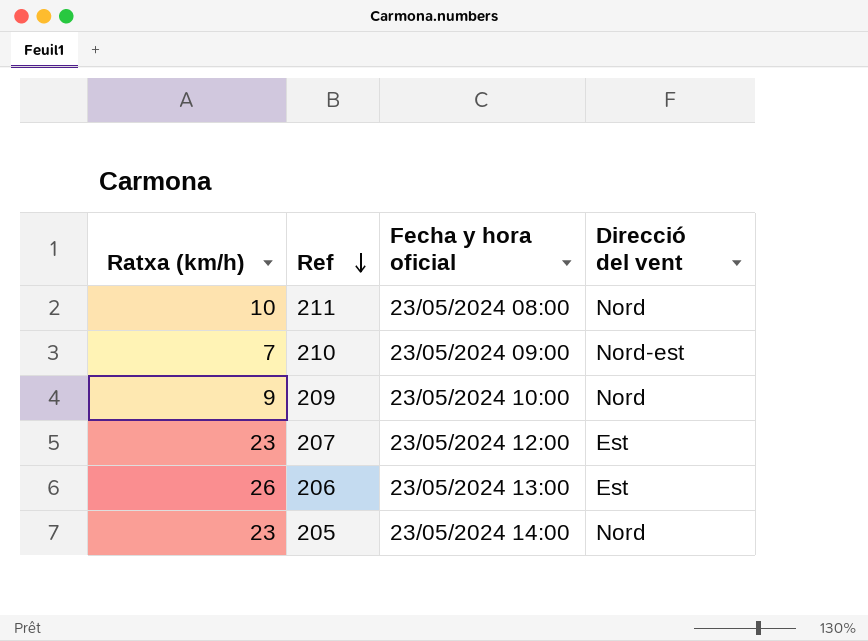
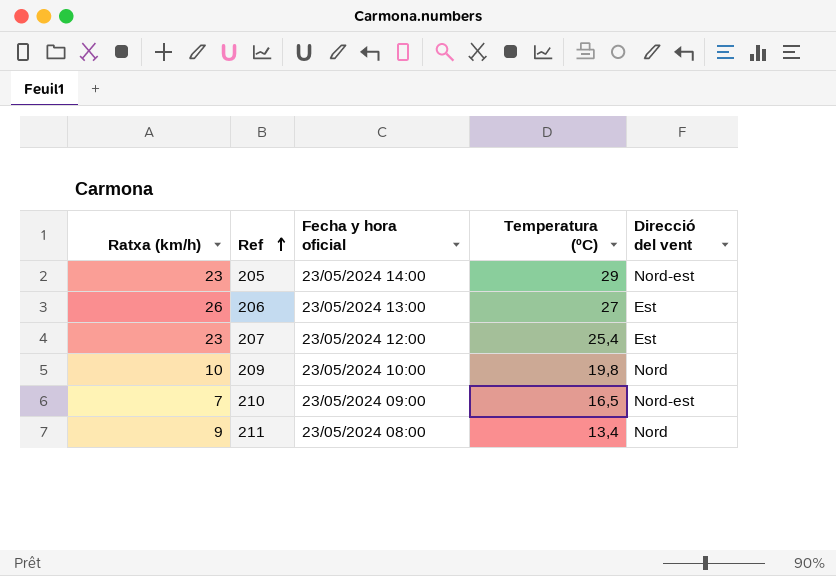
row order: Ref descending -> Ref ascending
column Temperatura (ºC) | position: none -> 4
205 | Direcció del vent: Nord -> Nord-est
209 | Ratxa (km/h): 9 -> 10
211 | Ratxa (km/h): 10 -> 9

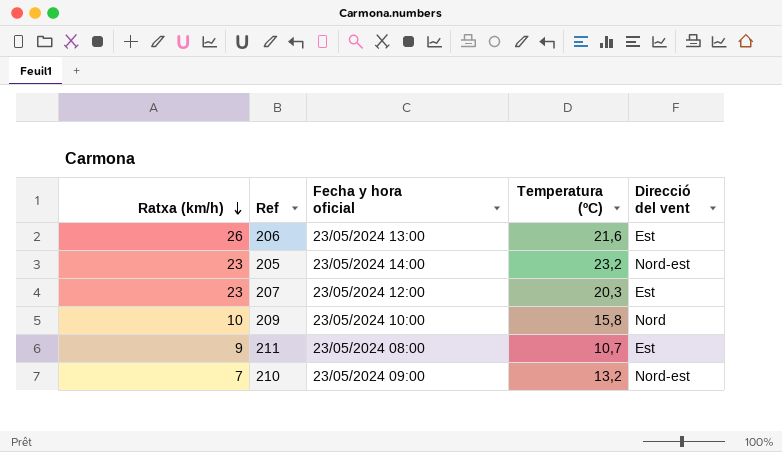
row order: Ref ascending -> Ratxa (km/h) descending
206 | Temperatura (ºC): 27 -> 21,6
205 | Temperatura (ºC): 29 -> 23,2
207 | Temperatura (ºC): 25,4 -> 20,3
209 | Temperatura (ºC): 19,8 -> 15,8
211 | Temperatura (ºC): 13,4 -> 10,7
211 | Direcció del vent: Nord -> Est
210 | Temperatura (ºC): 16,5 -> 13,2

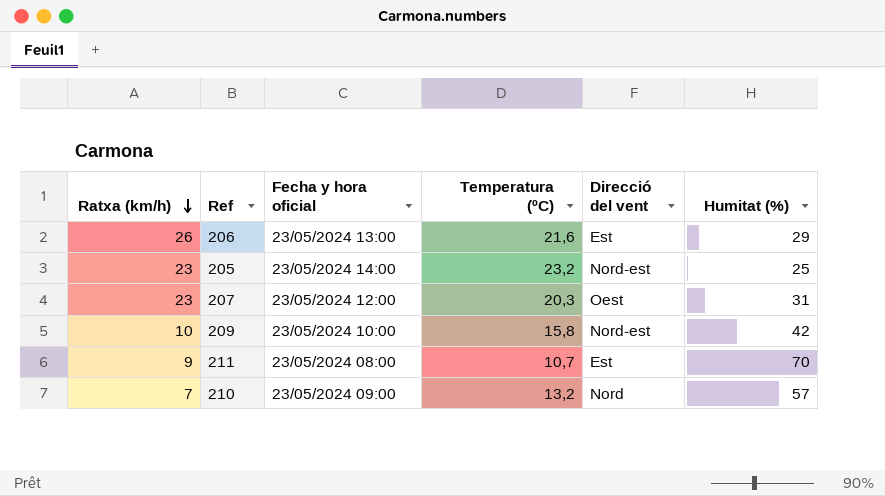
column Humitat (%) | position: none -> 6
207 | Direcció del vent: Est -> Oest
209 | Direcció del vent: Nord -> Nord-est
210 | Direcció del vent: Nord-est -> Nord

